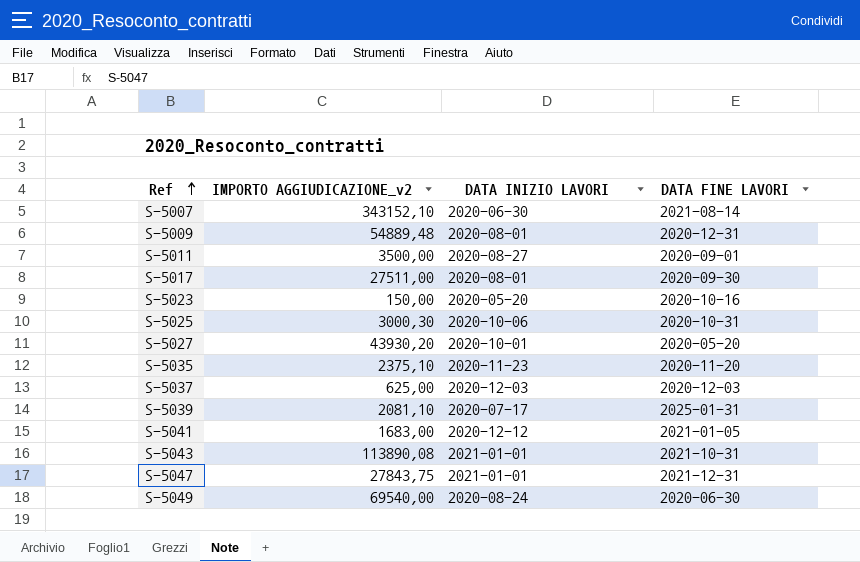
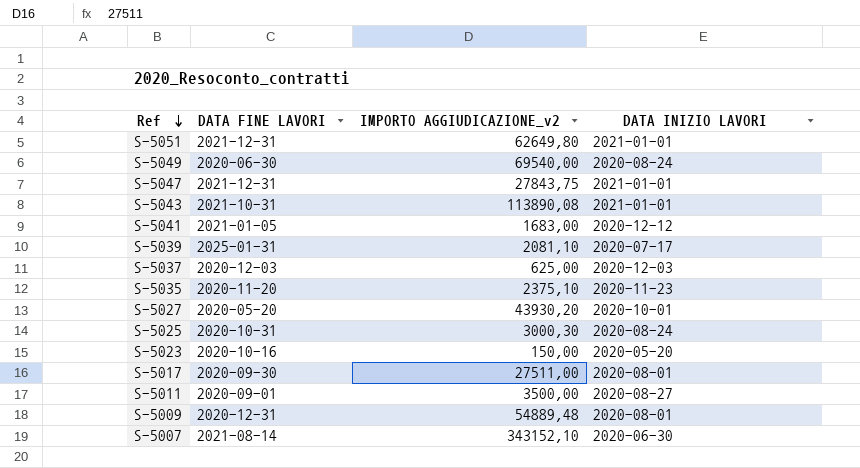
row order: Ref ascending -> Ref descending
column DATA FINE LAVORI | position: 4 -> 2
row S-5051: none -> 2021-12-31 | 62649,80 | 2021-01-01
S-5025 | DATA INIZIO LAVORI: 2020-10-06 -> 2020-08-24

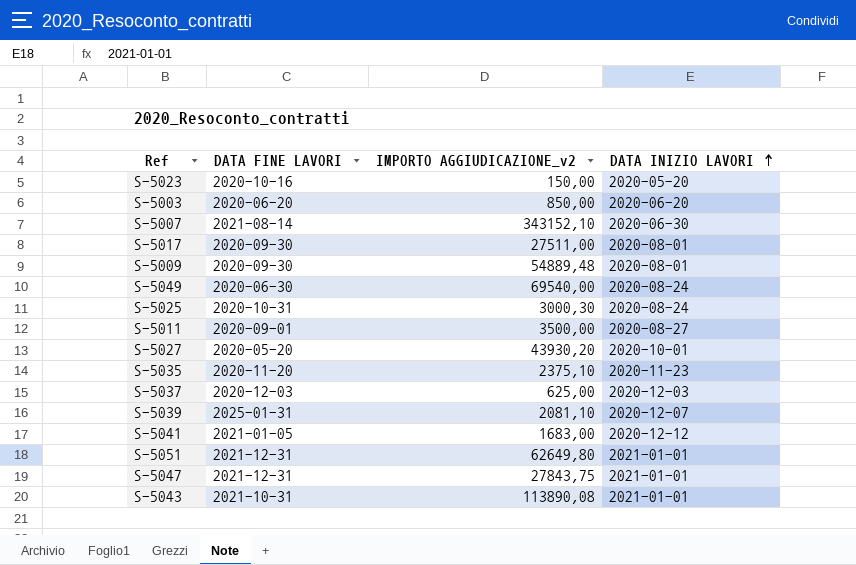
row order: Ref descending -> DATA INIZIO LAVORI ascending
row S-5003: none -> 2020-06-20 | 850,00 | 2020-06-20
S-5009 | DATA FINE LAVORI: 2020-12-31 -> 2020-09-30
S-5039 | DATA INIZIO LAVORI: 2020-07-17 -> 2020-12-07

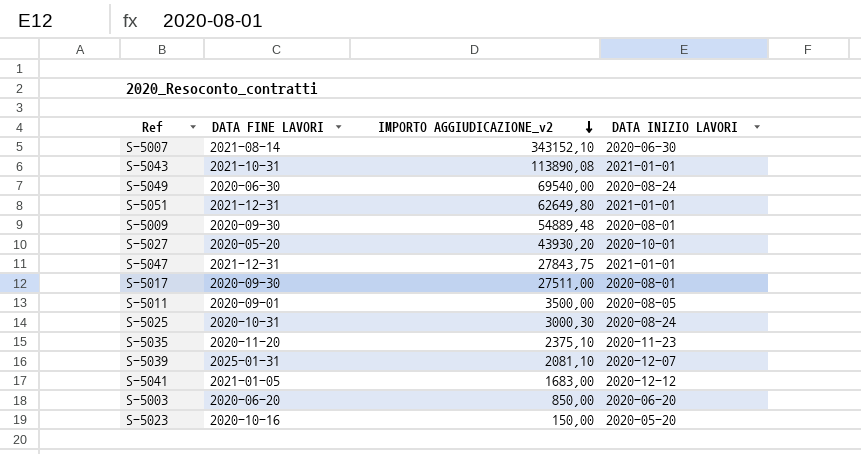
row order: DATA INIZIO LAVORI ascending -> IMPORTO AGGIUDICAZIONE_v2 descending
row S-5037: 2020-12-03 | 625,00 | 2020-12-03 -> none
S-5011 | DATA INIZIO LAVORI: 2020-08-27 -> 2020-08-05

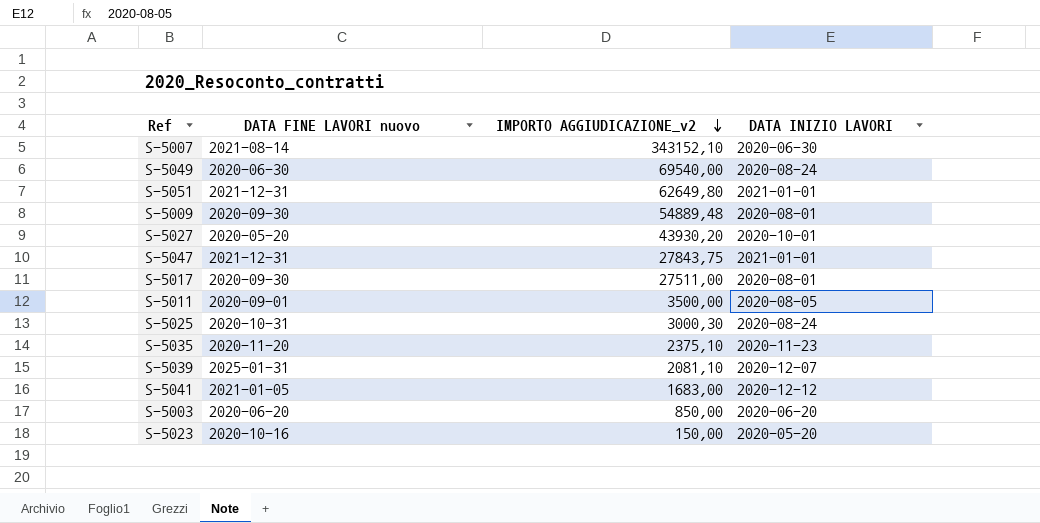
column name: DATA FINE LAVORI -> DATA FINE LAVORI nuovo
row S-5043: 2021-10-31 | 113890,08 | 2021-01-01 -> none

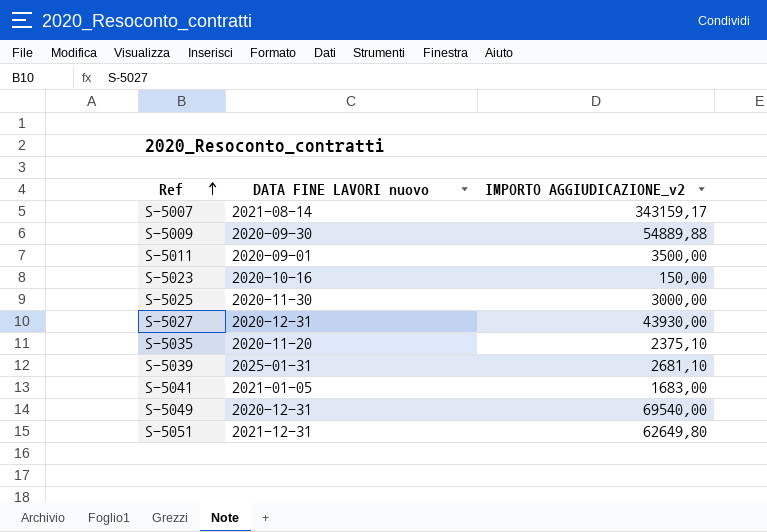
row order: IMPORTO AGGIUDICAZIONE_v2 descending -> Ref ascending
column DATA INIZIO LAVORI | position: 4 -> none
row S-5047: 2021-12-31 | 27843,75 | 2021-01-01 -> none
row S-5017: 2020-09-30 | 27511,00 | 2020-08-01 -> none
row S-5003: 2020-06-20 | 850,00 | 2020-06-20 -> none
S-5007 | IMPORTO AGGIUDICAZIONE_v2: 343152,10 -> 343159,17
S-5009 | IMPORTO AGGIUDICAZIONE_v2: 54889,48 -> 54889,88
S-5025 | DATA FINE LAVORI nuovo: 2020-10-31 -> 2020-11-30
S-5025 | IMPORTO AGGIUDICAZIONE_v2: 3000,30 -> 3000,00
S-5027 | DATA FINE LAVORI nuovo: 2020-05-20 -> 2020-12-31
S-5027 | IMPORTO AGGIUDICAZIONE_v2: 43930,20 -> 43930,00
S-5039 | IMPORTO AGGIUDICAZIONE_v2: 2081,10 -> 2681,10
S-5049 | DATA FINE LAVORI nuovo: 2020-06-30 -> 2020-12-31

